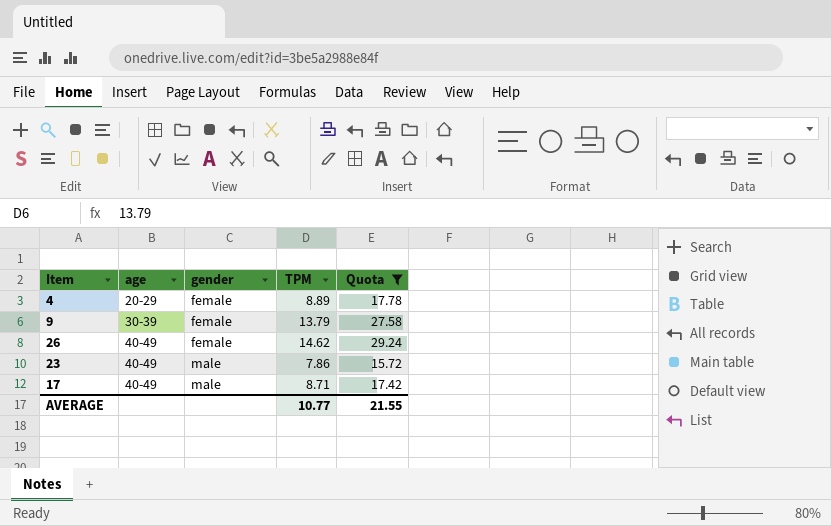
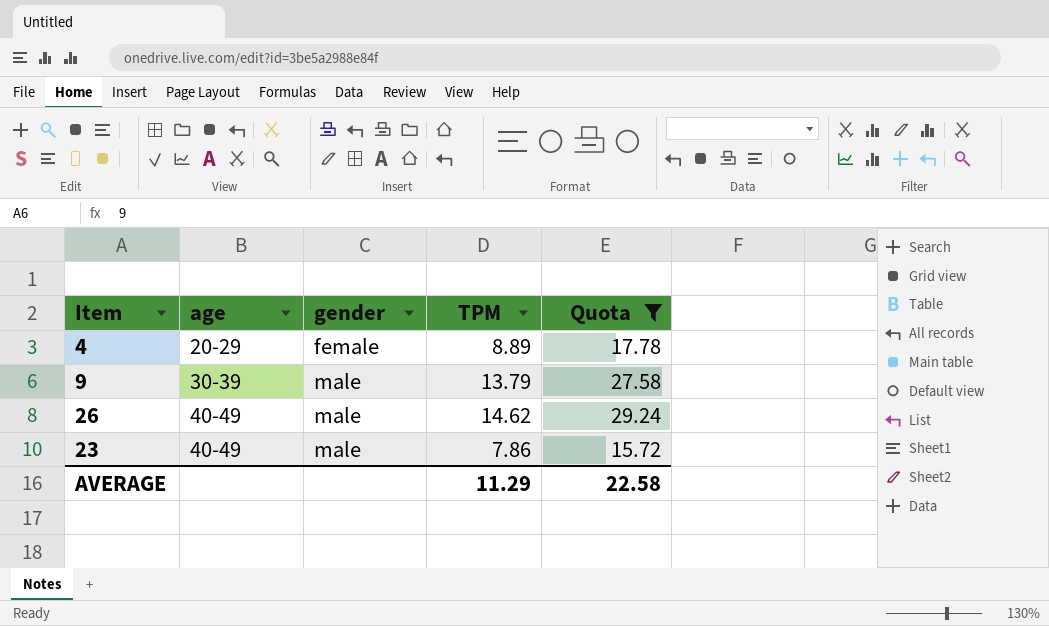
row 17: 40-49 | male | 8.71 | 17.42 -> none
9 | gender: female -> male
26 | gender: female -> male
AVERAGE | TPM: 10.77 -> 11.29
AVERAGE | Quota: 21.55 -> 22.58

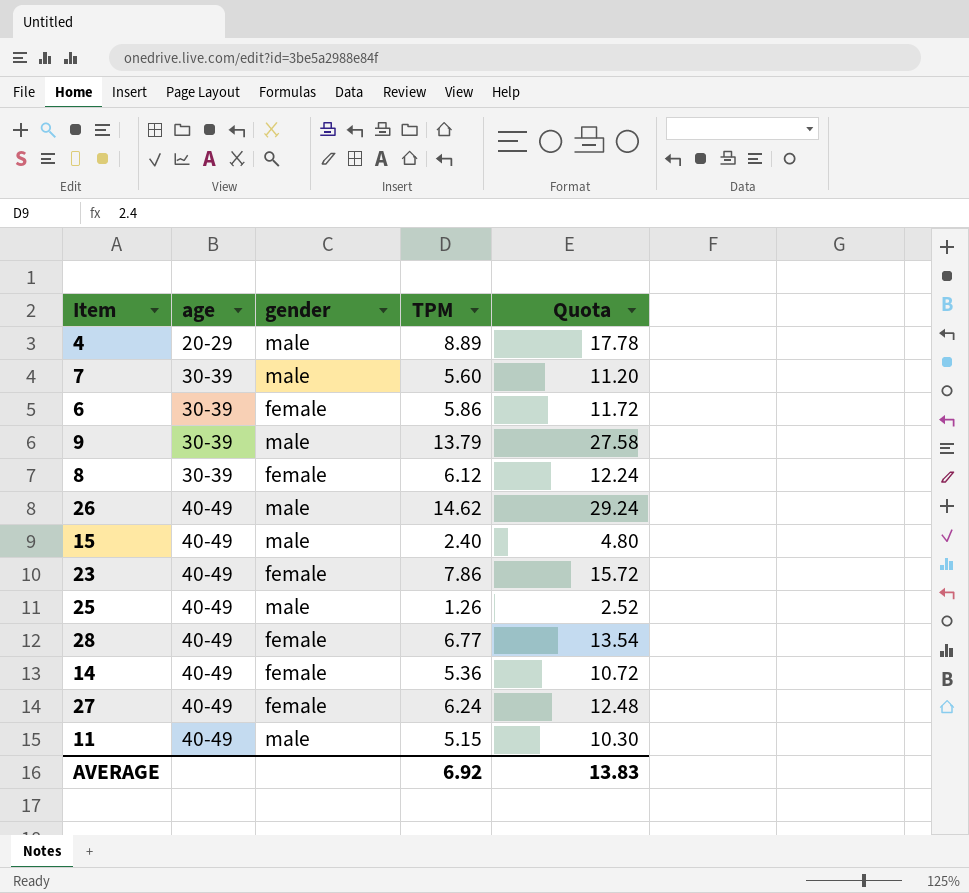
filter: Quota >= 15.72 -> none
4 | gender: female -> male
23 | gender: male -> female
AVERAGE | TPM: 11.29 -> 6.92
AVERAGE | Quota: 22.58 -> 13.83

